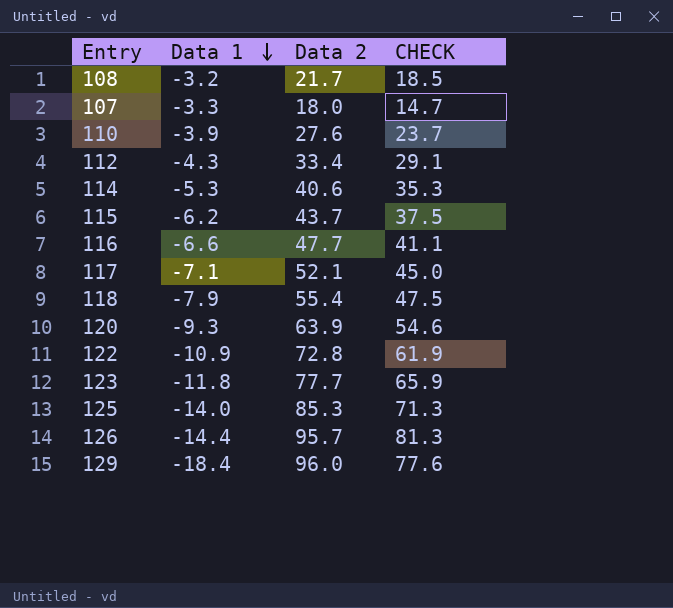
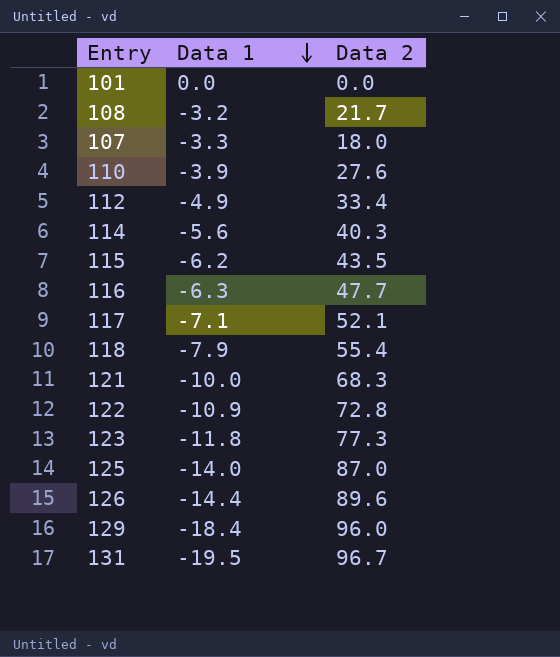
column CHECK | formula: [Data 1] + [Data 2] -> none
row 120: -9.3 | 63.9 | 54.6 -> none
row 101: none -> 0.0 | 0.0
112 | Data 1: -4.3 -> -4.9
114 | Data 1: -5.3 -> -5.6
114 | Data 2: 40.6 -> 40.3
115 | Data 2: 43.7 -> 43.5
116 | Data 1: -6.6 -> -6.3
row 121: none -> -10.0 | 68.3
123 | Data 2: 77.7 -> 77.3
125 | Data 2: 85.3 -> 87.0
126 | Data 2: 95.7 -> 89.6
row 131: none -> -19.5 | 96.7

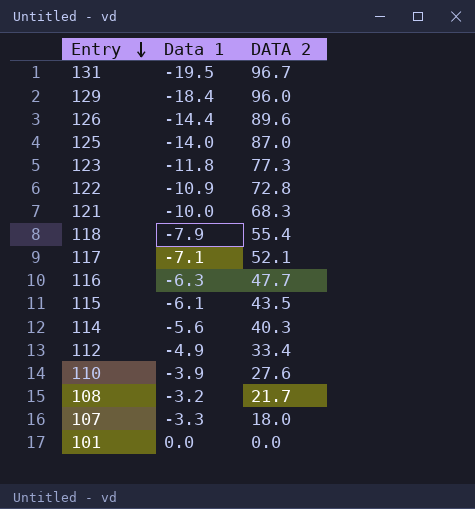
row order: Data 1 descending -> Entry descending
column name: Data 2 -> DATA 2
115 | Data 1: -6.2 -> -6.1

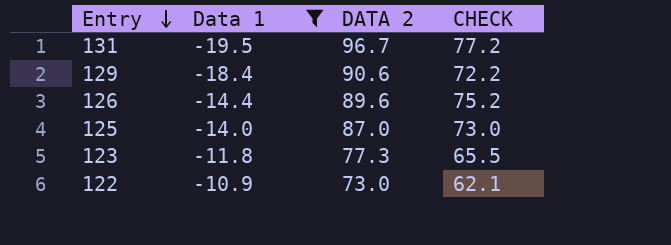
filter: none -> Data 1 <= -10.9
column CHECK | formula: none -> [Data 1] + [DATA 2]
129 | DATA 2: 96.0 -> 90.6
122 | DATA 2: 72.8 -> 73.0

